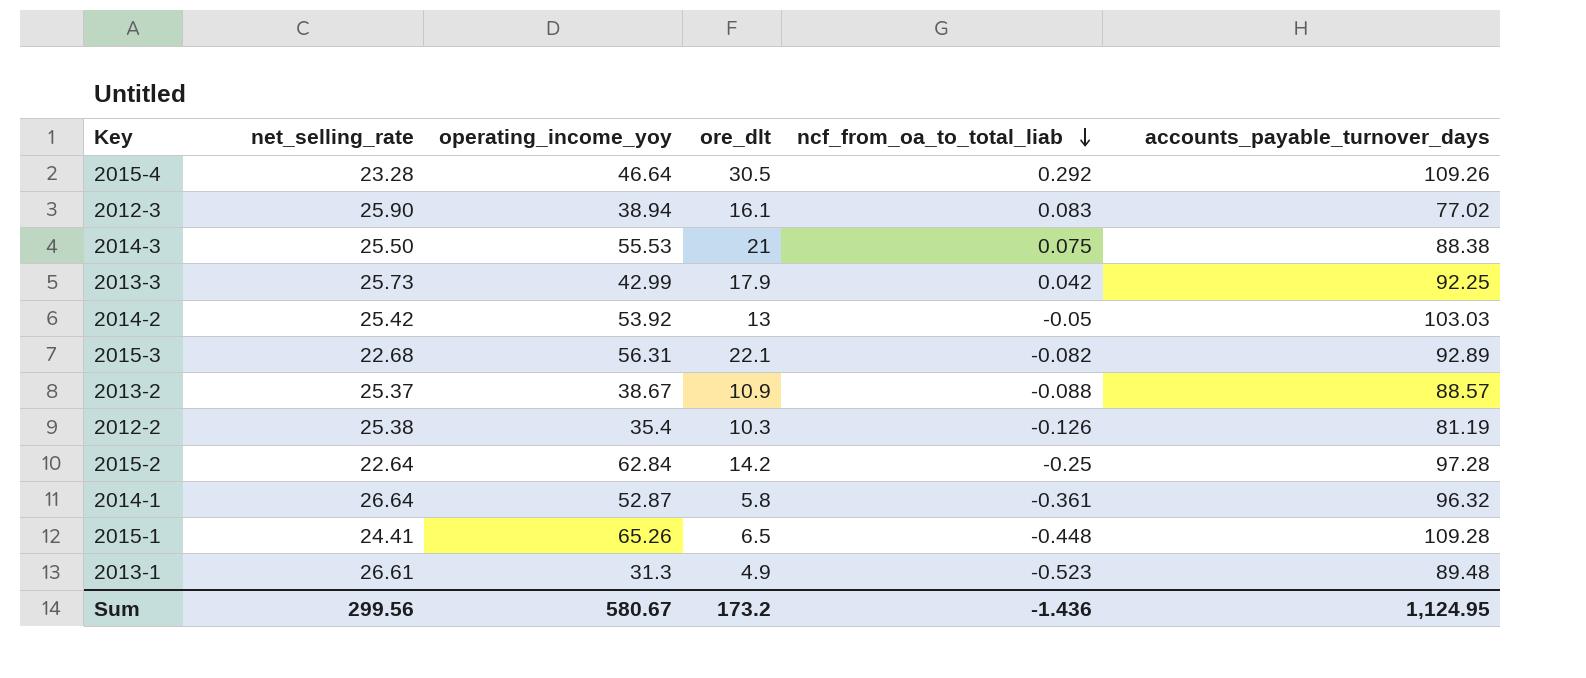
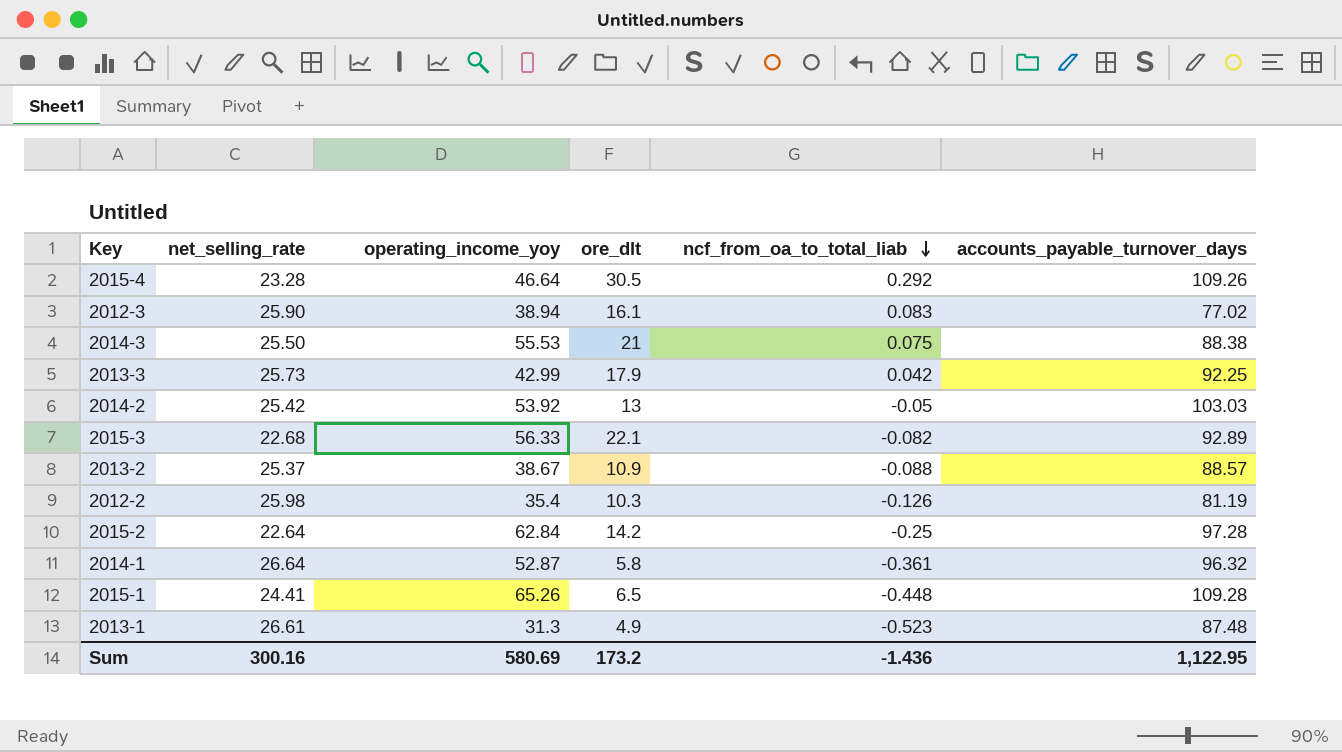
2015-3 | operating_income_yoy: 56.31 -> 56.33
2012-2 | net_selling_rate: 25.38 -> 25.98
2013-1 | accounts_payable_turnover_days: 89.48 -> 87.48
Sum | net_selling_rate: 299.56 -> 300.16
Sum | operating_income_yoy: 580.67 -> 580.69
Sum | accounts_payable_turnover_days: 1,124.95 -> 1,122.95

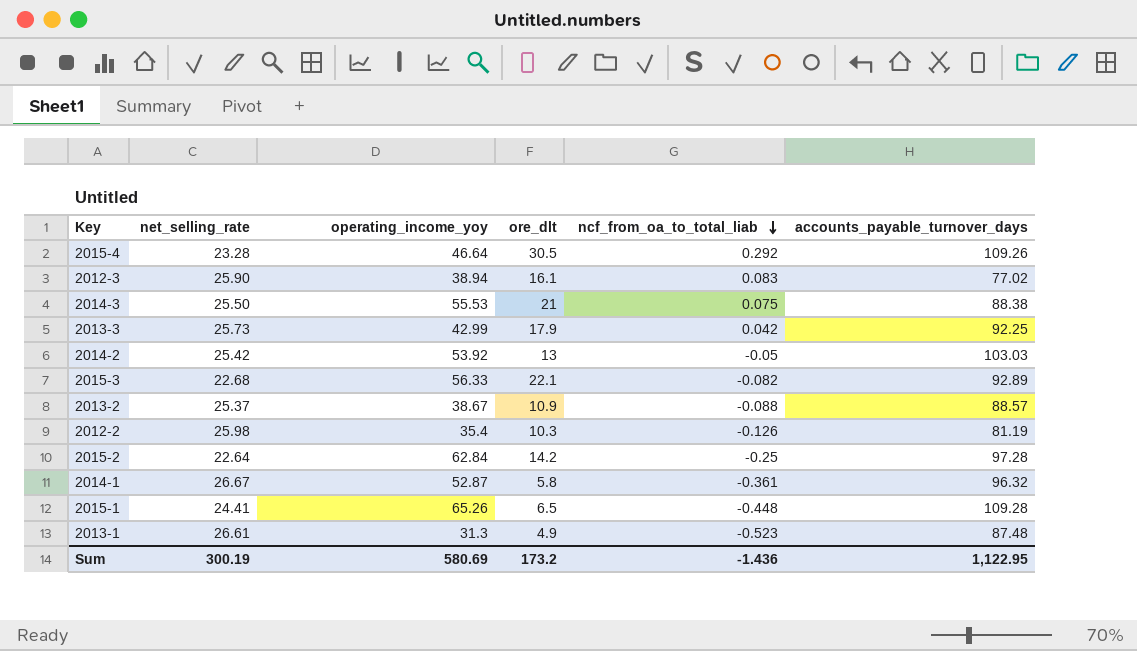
2014-1 | net_selling_rate: 26.64 -> 26.67
Sum | net_selling_rate: 300.16 -> 300.19

